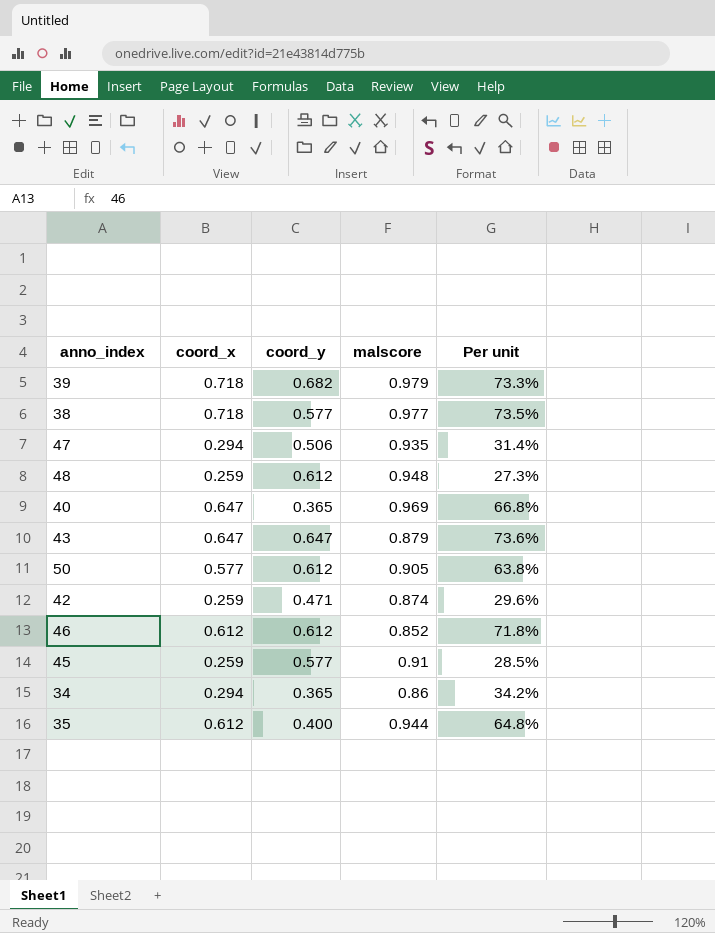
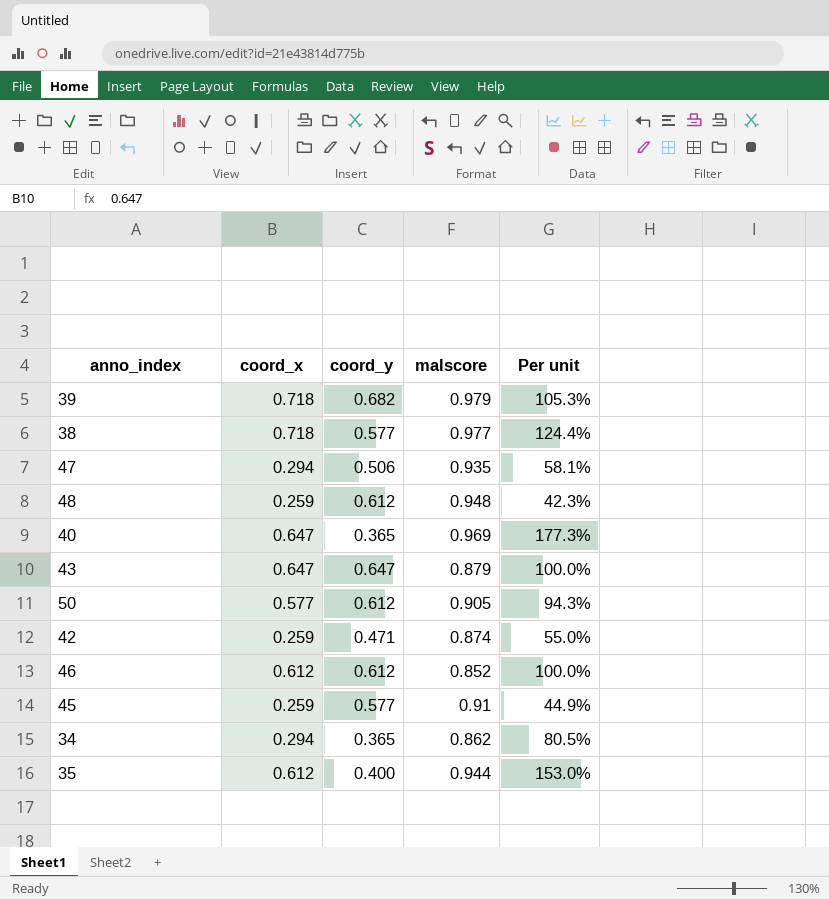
column Per unit | formula: [coord_x] / [malscore] -> [coord_x] / [coord_y]
34 | malscore: 0.86 -> 0.862

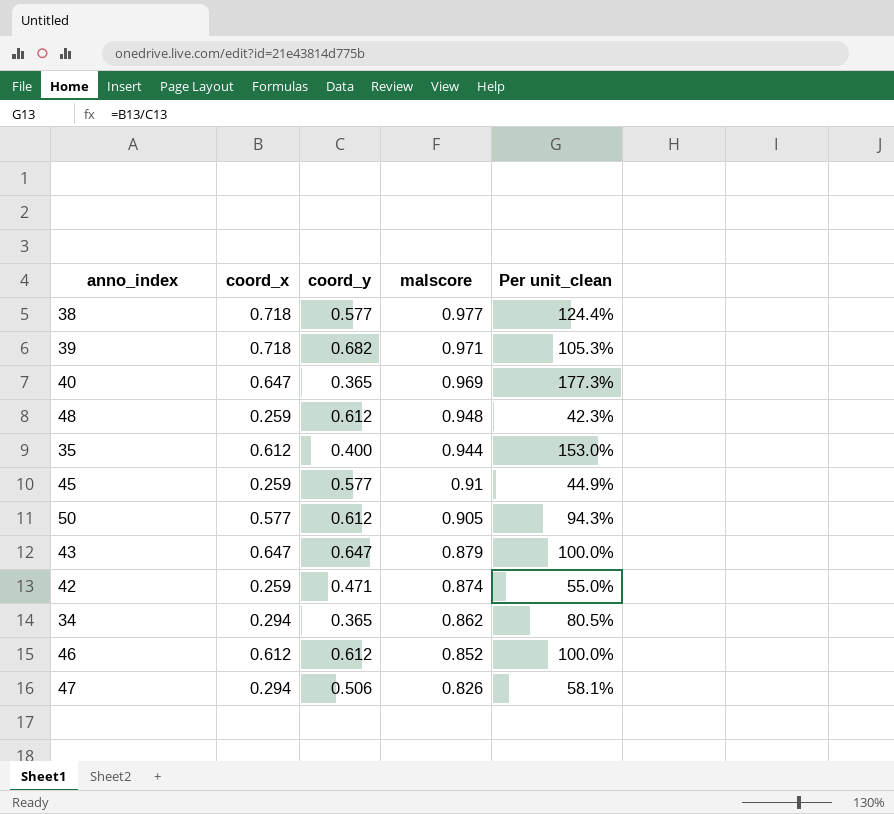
row order: none -> malscore descending
column name: Per unit -> Per unit_clean
39 | malscore: 0.979 -> 0.971
47 | malscore: 0.935 -> 0.826

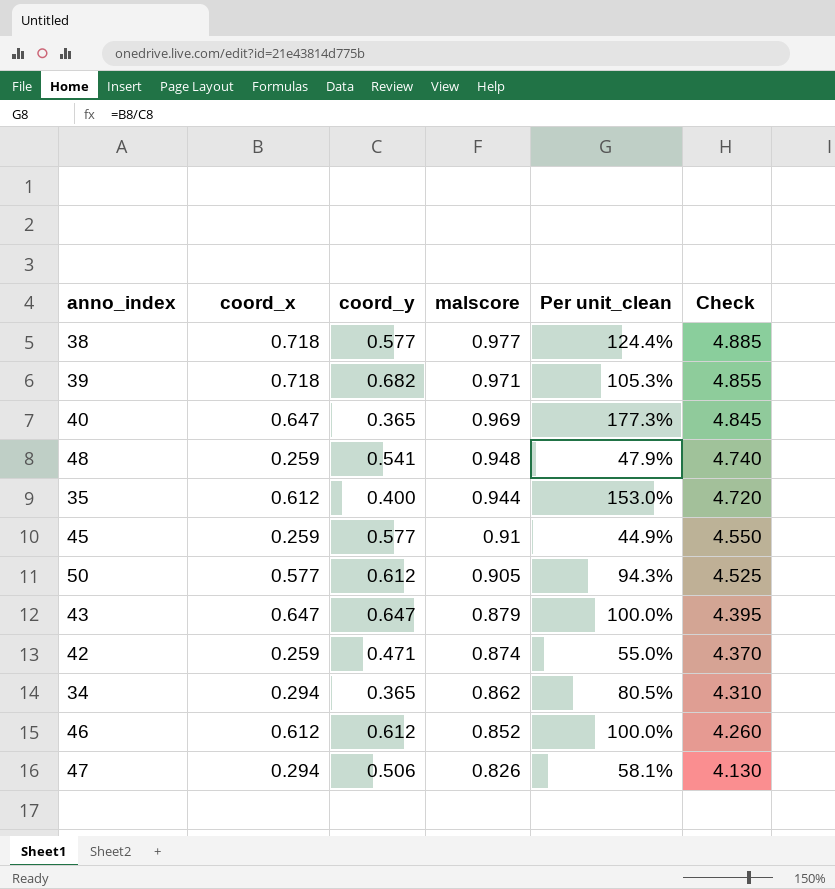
column Check | formula: none -> [malscore] * 5
48 | coord_y: 0.612 -> 0.541
48 | Per unit_clean: 42.3% -> 47.9%

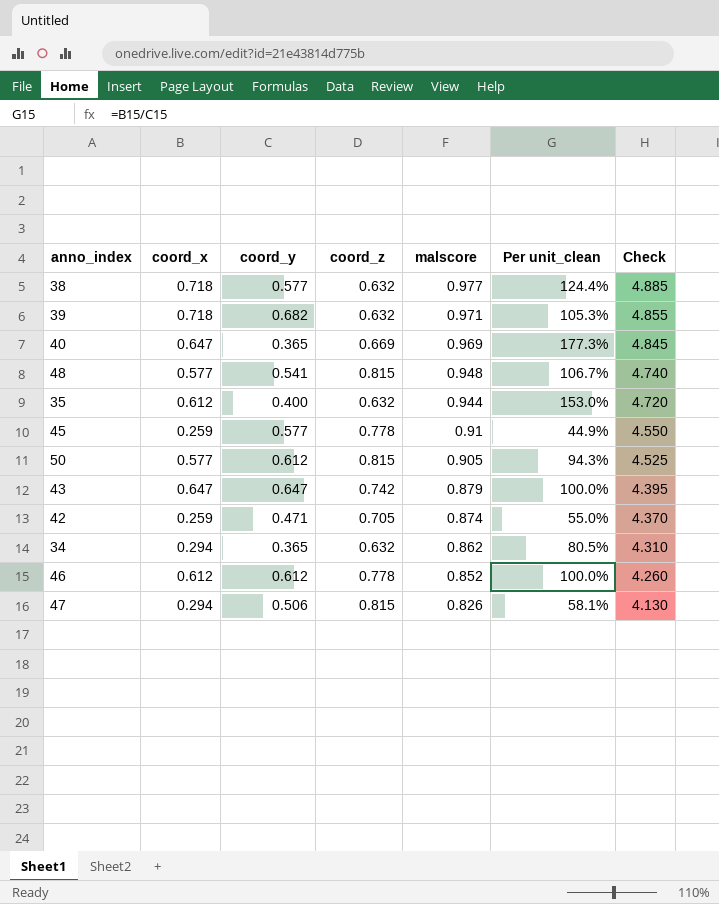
column coord_z | position: none -> 4
48 | coord_x: 0.259 -> 0.577
48 | Per unit_clean: 47.9% -> 106.7%

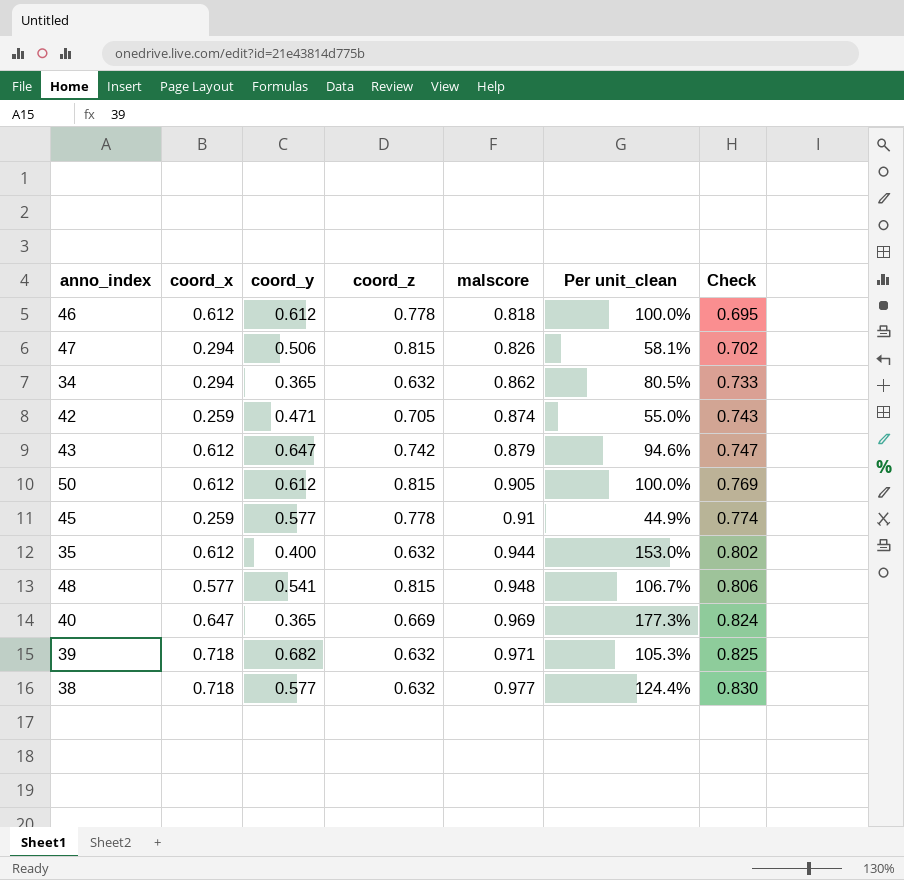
row order: malscore descending -> malscore ascending
column Check | formula: [malscore] * 5 -> [malscore] * 0.85
46 | malscore: 0.852 -> 0.818
43 | coord_x: 0.647 -> 0.612
43 | Per unit_clean: 100.0% -> 94.6%
50 | coord_x: 0.577 -> 0.612
50 | Per unit_clean: 94.3% -> 100.0%

